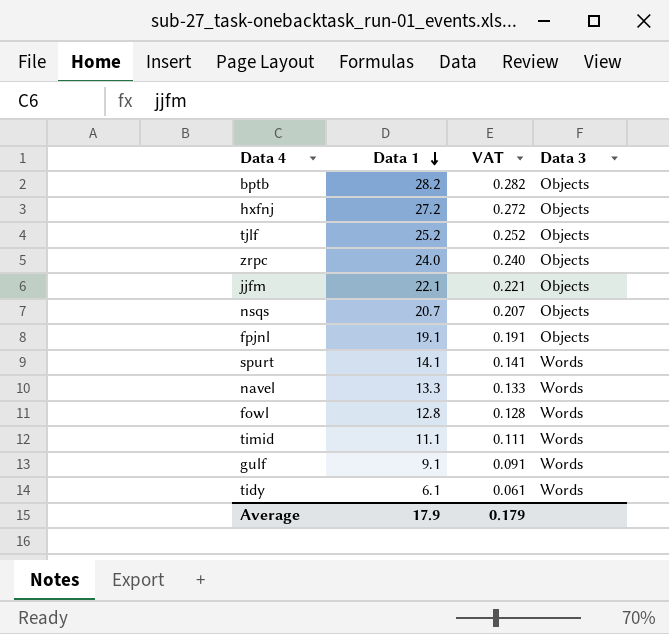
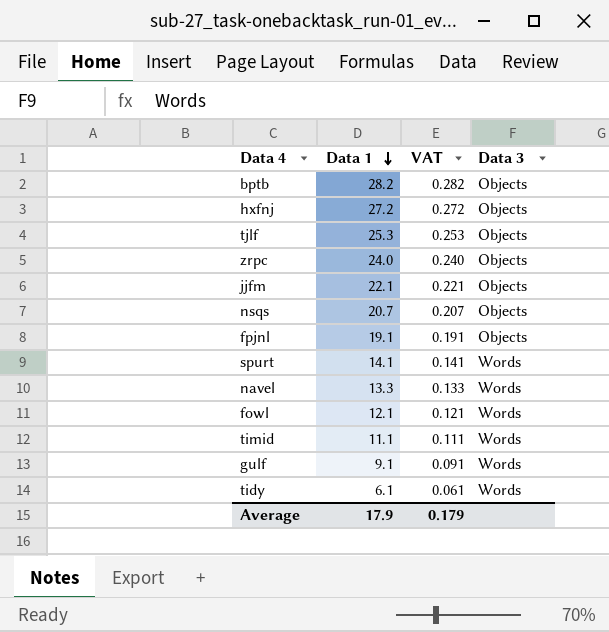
tjlf | Data 1: 25.2 -> 25.3
tjlf | VAT: 0.252 -> 0.253
fowl | Data 1: 12.8 -> 12.1
fowl | VAT: 0.128 -> 0.121

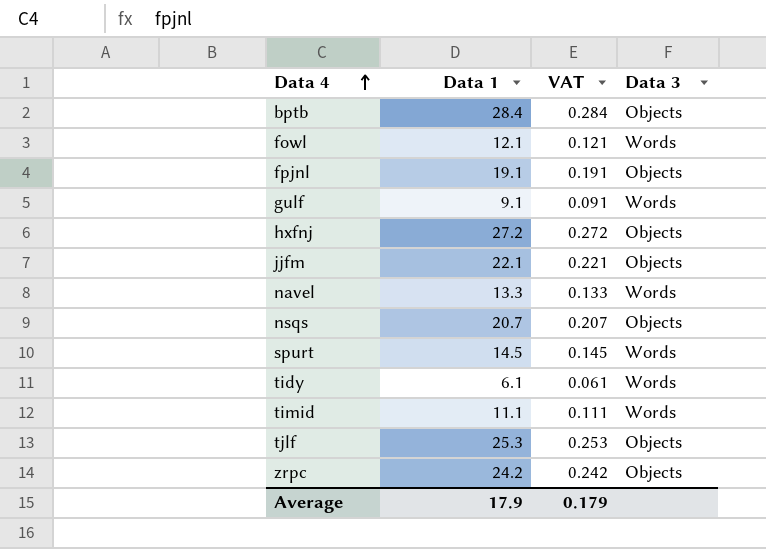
row order: Data 1 descending -> Data 4 ascending
bptb | Data 1: 28.2 -> 28.4
bptb | VAT: 0.282 -> 0.284
spurt | Data 1: 14.1 -> 14.5
spurt | VAT: 0.141 -> 0.145
zrpc | Data 1: 24.0 -> 24.2
zrpc | VAT: 0.240 -> 0.242

